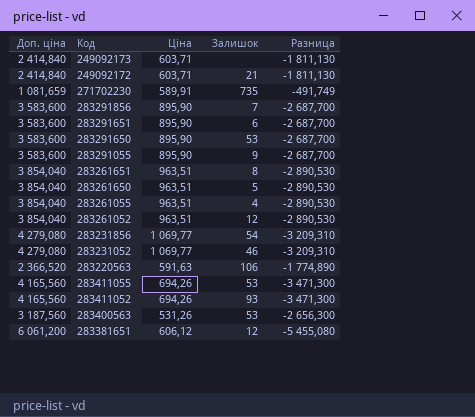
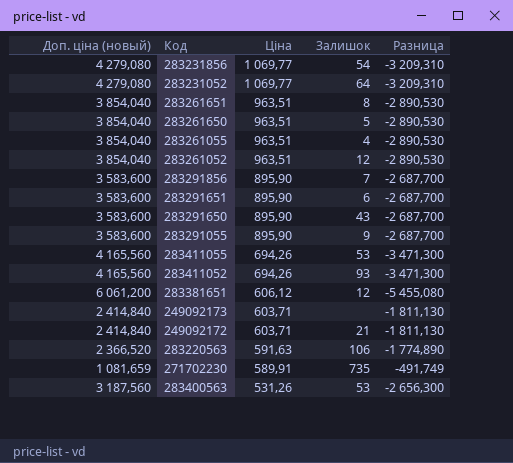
row order: none -> Ціна descending
column name: Доп. ціна -> Доп. ціна (новый)
283231052 | Залишок: 46 -> 64
283291650 | Залишок: 53 -> 43

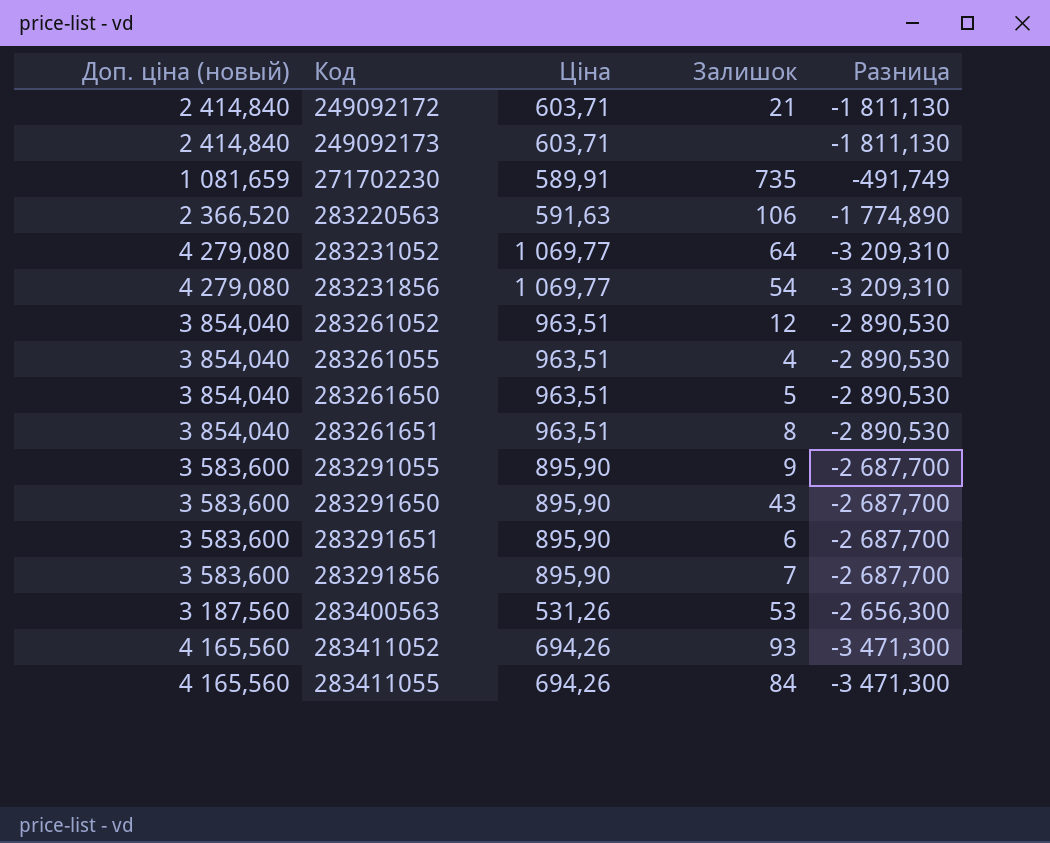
row order: Ціна descending -> Код ascending
row 283381651: 6 061,200 | 606,12 | 12 | -5 455,080 -> none
283411055 | Залишок: 53 -> 84

